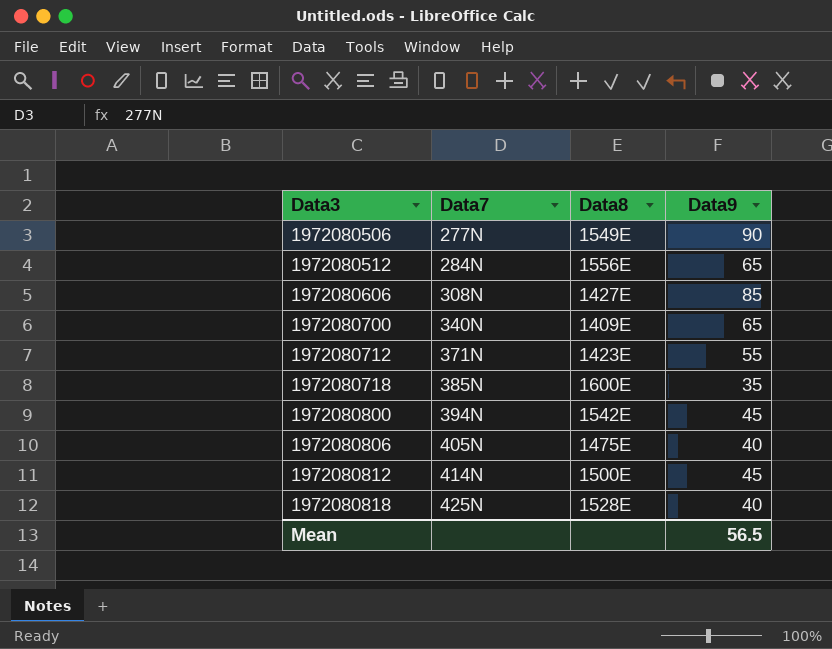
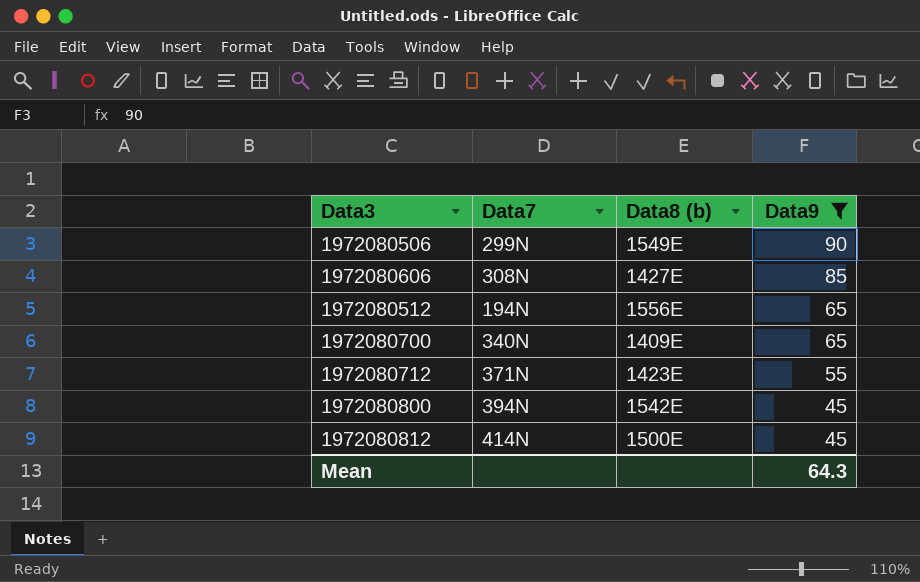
filter: none -> Data9 >= 45
row order: Data3 ascending -> Data9 descending
column name: Data8 -> Data8 (b)
1972080506 | Data7: 277N -> 299N
1972080512 | Data7: 284N -> 194N
Mean | Data9: 56.5 -> 64.3

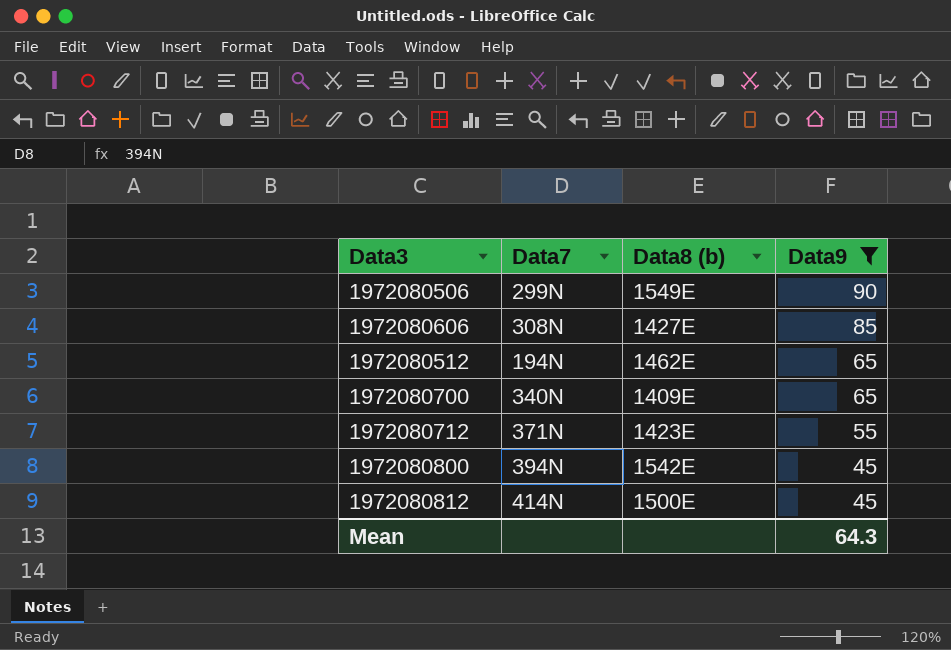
1972080512 | Data8 (b): 1556E -> 1462E

